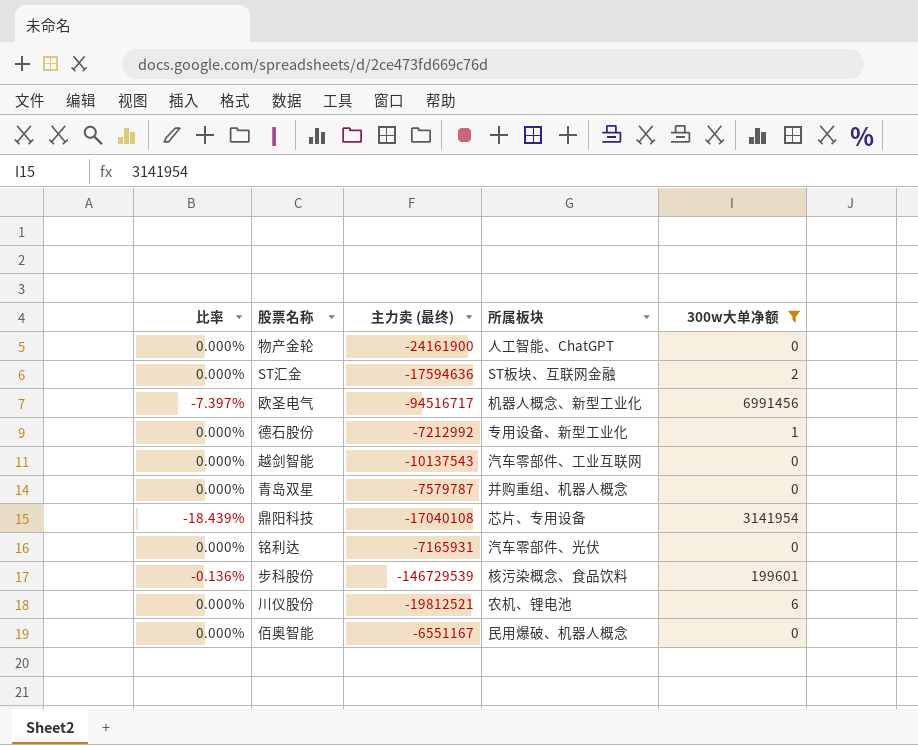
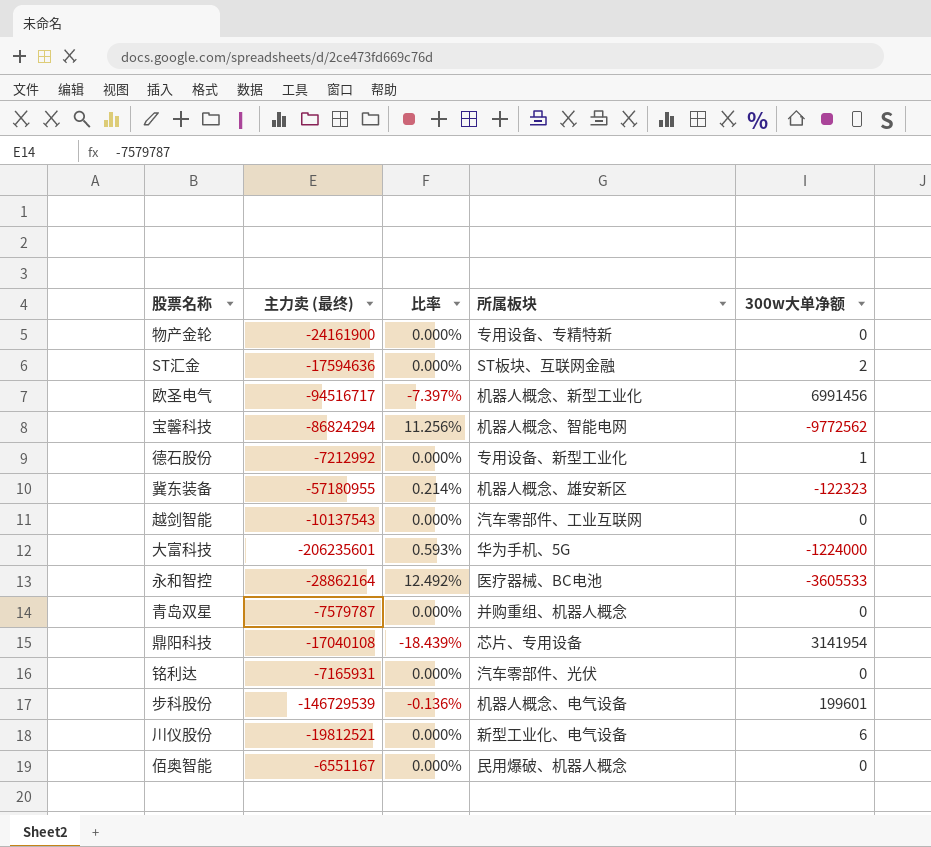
filter: 300w大单净额 >= 0 -> none
column 比率 | position: 1 -> 3
物产金轮 | 所属板块: 人工智能、ChatGPT -> 专用设备、专精特新
步科股份 | 所属板块: 核污染概念、食品饮料 -> 机器人概念、电气设备
川仪股份 | 所属板块: 农机、锂电池 -> 新型工业化、电气设备

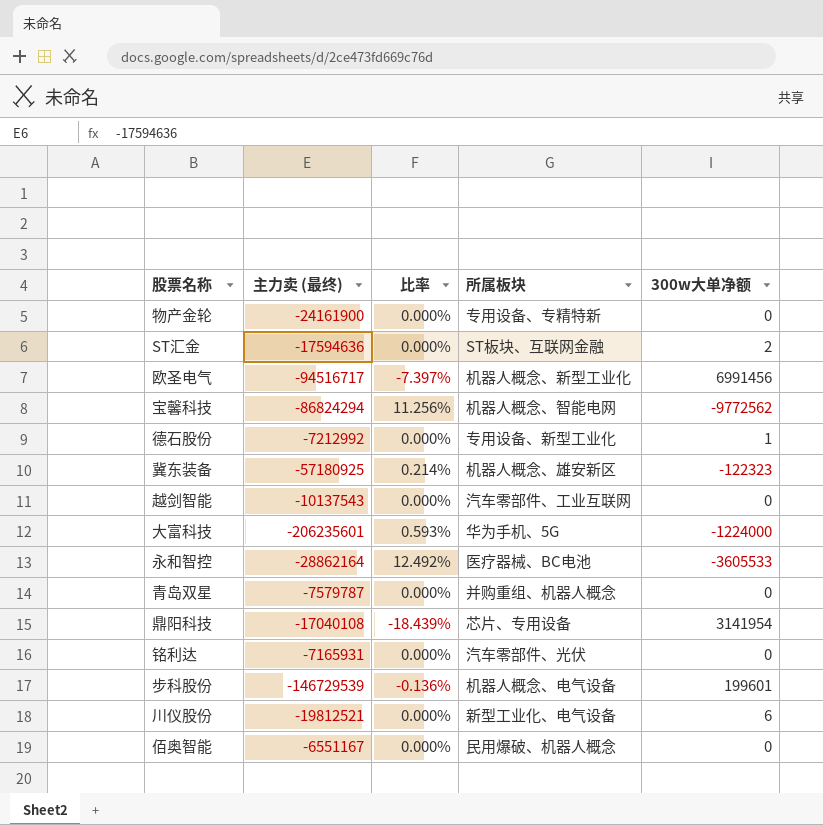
冀东装备 | 主力卖 (最终): -57180955 -> -57180925

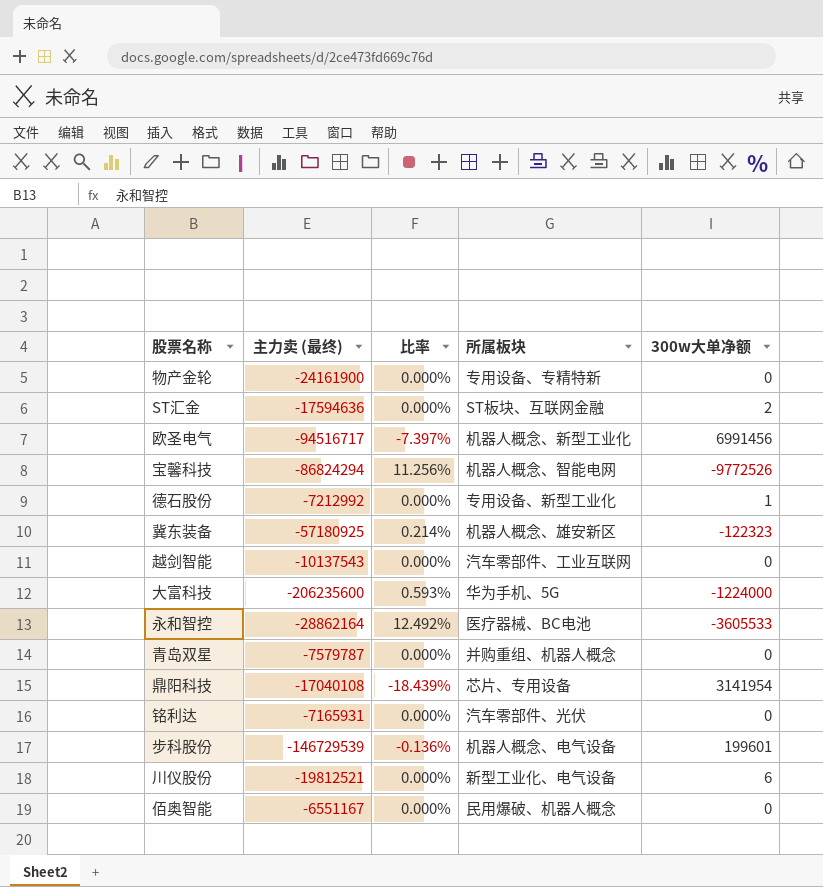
宝馨科技 | 300w大单净额: -9772562 -> -9772526
大富科技 | 主力卖 (最终): -206235601 -> -206235600

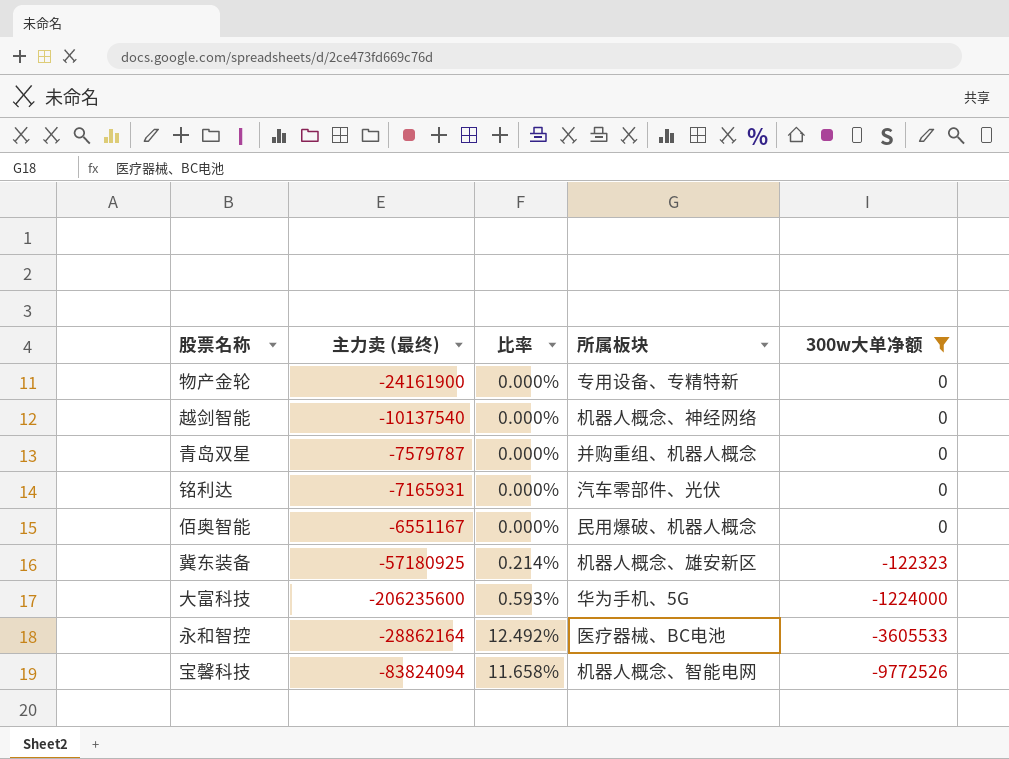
filter: none -> 300w大单净额 <= 0
row order: none -> 300w大单净额 descending
越剑智能 | 主力卖 (最终): -10137543 -> -10137540
越剑智能 | 所属板块: 汽车零部件、工业互联网 -> 机器人概念、神经网络
宝馨科技 | 主力卖 (最终): -86824294 -> -83824094
宝馨科技 | 比率: 11.256% -> 11.658%

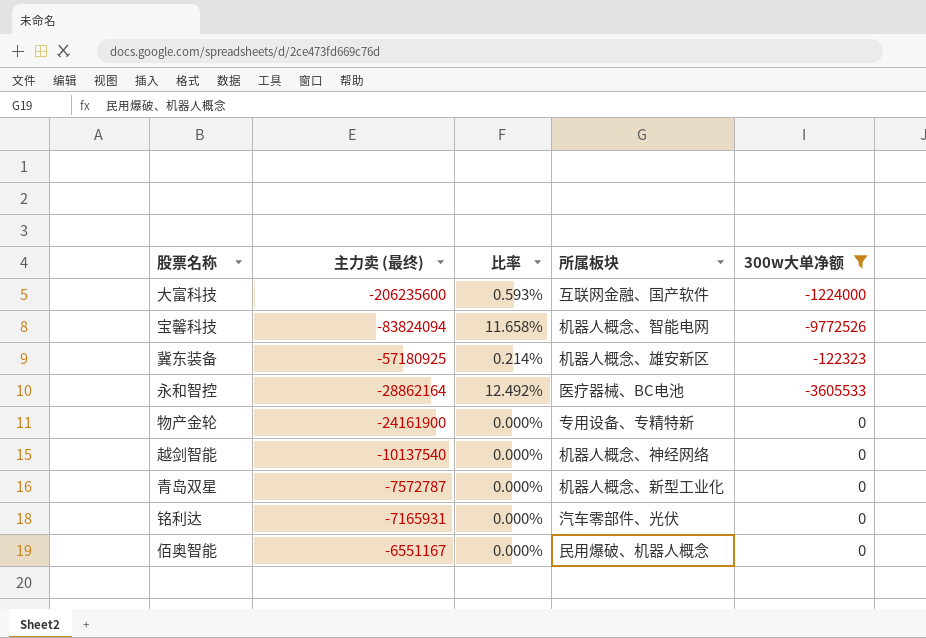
row order: 300w大单净额 descending -> 主力卖 (最终) ascending
大富科技 | 所属板块: 华为手机、5G -> 互联网金融、国产软件
青岛双星 | 主力卖 (最终): -7579787 -> -7572787
青岛双星 | 所属板块: 并购重组、机器人概念 -> 机器人概念、新型工业化

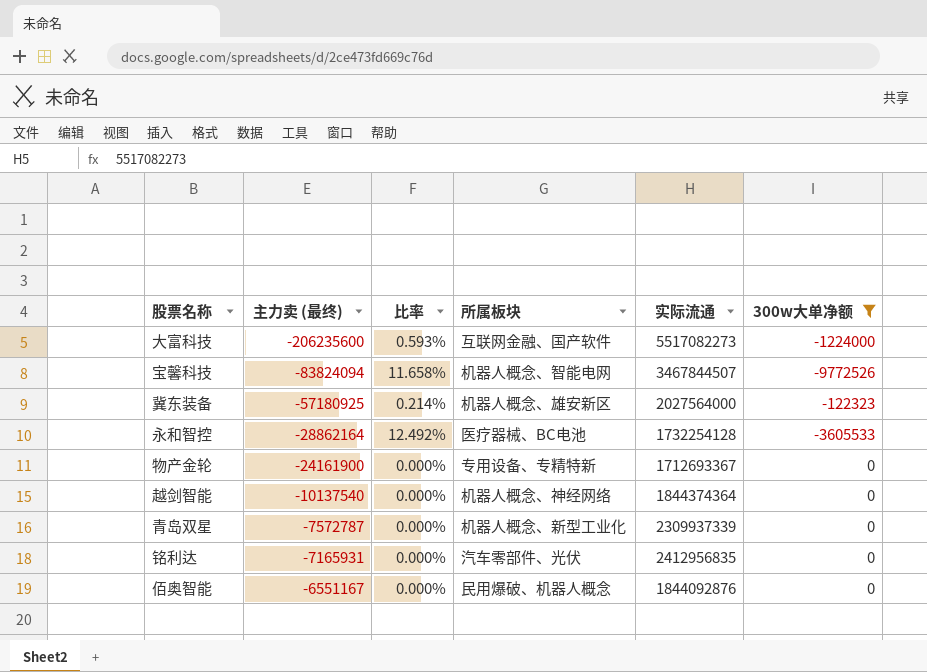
column 实际流通 | position: none -> 5

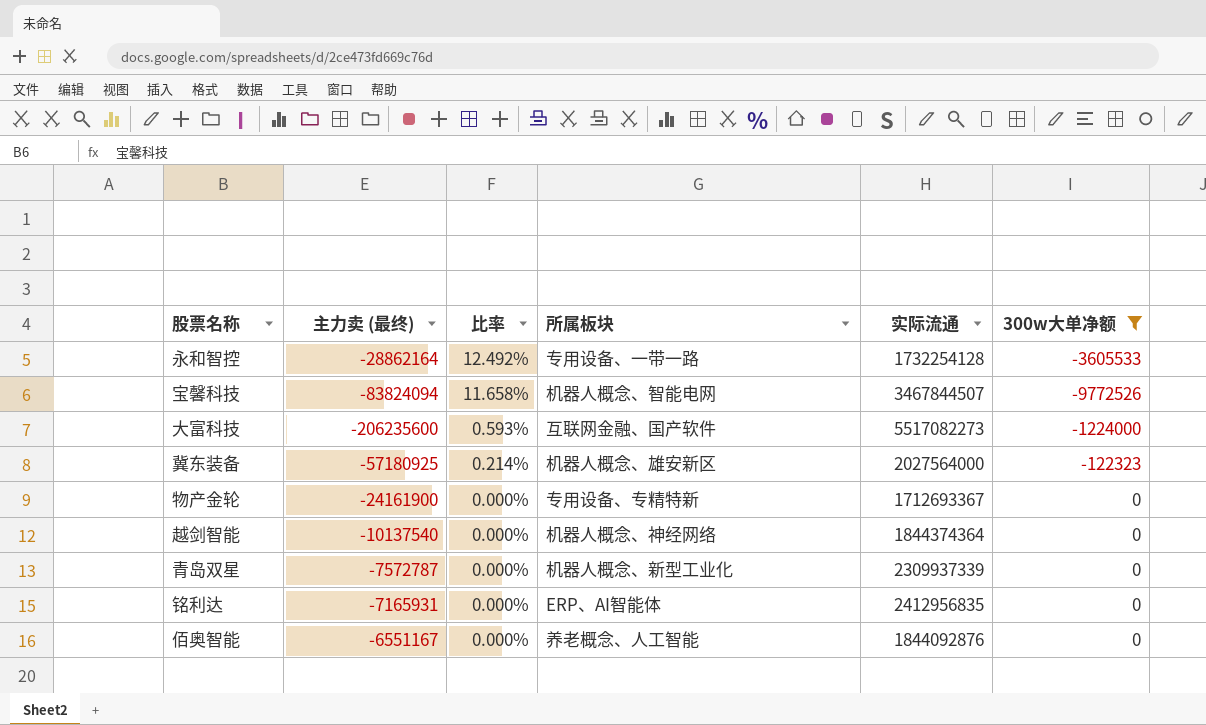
row order: 主力卖 (最终) ascending -> 比率 descending
永和智控 | 所属板块: 医疗器械、BC电池 -> 专用设备、一带一路
铭利达 | 所属板块: 汽车零部件、光伏 -> ERP、AI智能体
佰奥智能 | 所属板块: 民用爆破、机器人概念 -> 养老概念、人工智能

